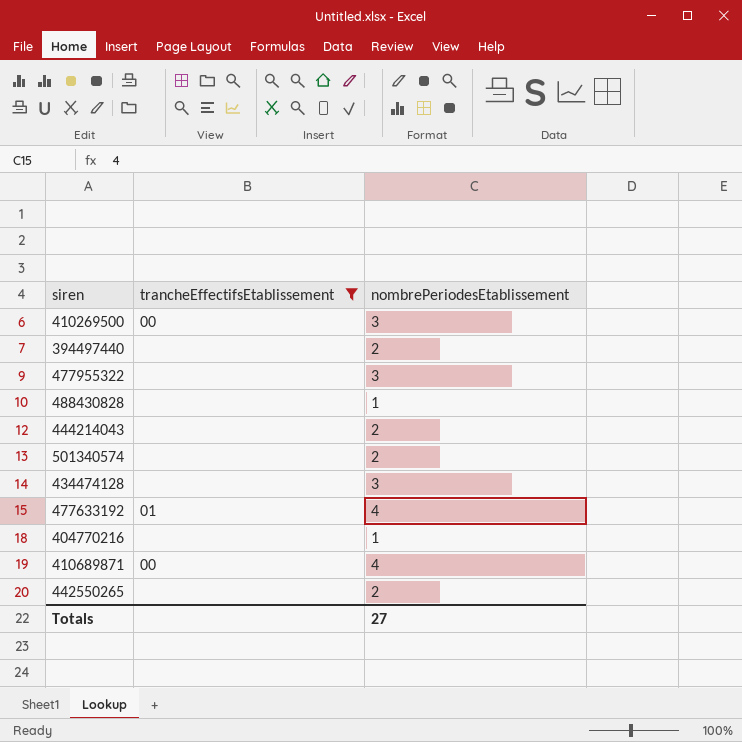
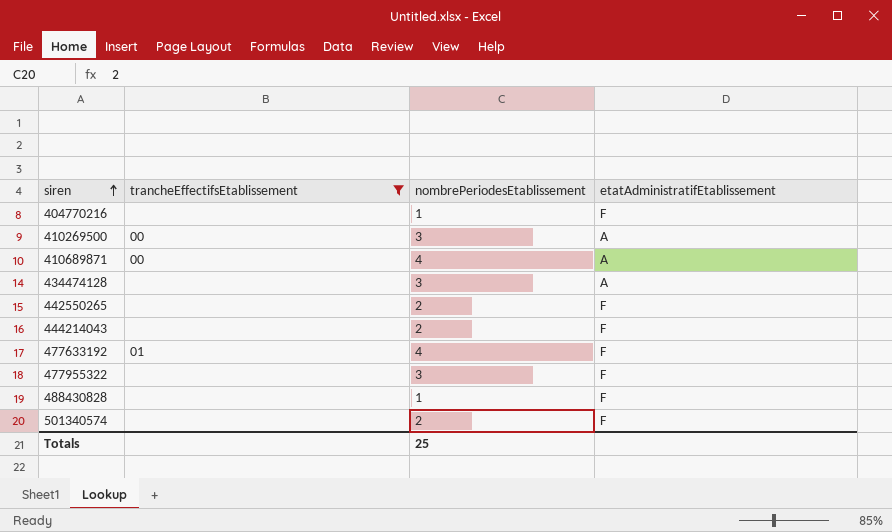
row order: none -> siren ascending
column etatAdministratifEtablissement | position: none -> 4
row 394497440: none | 2 -> none
Totals | nombrePeriodesEtablissement: 27 -> 25

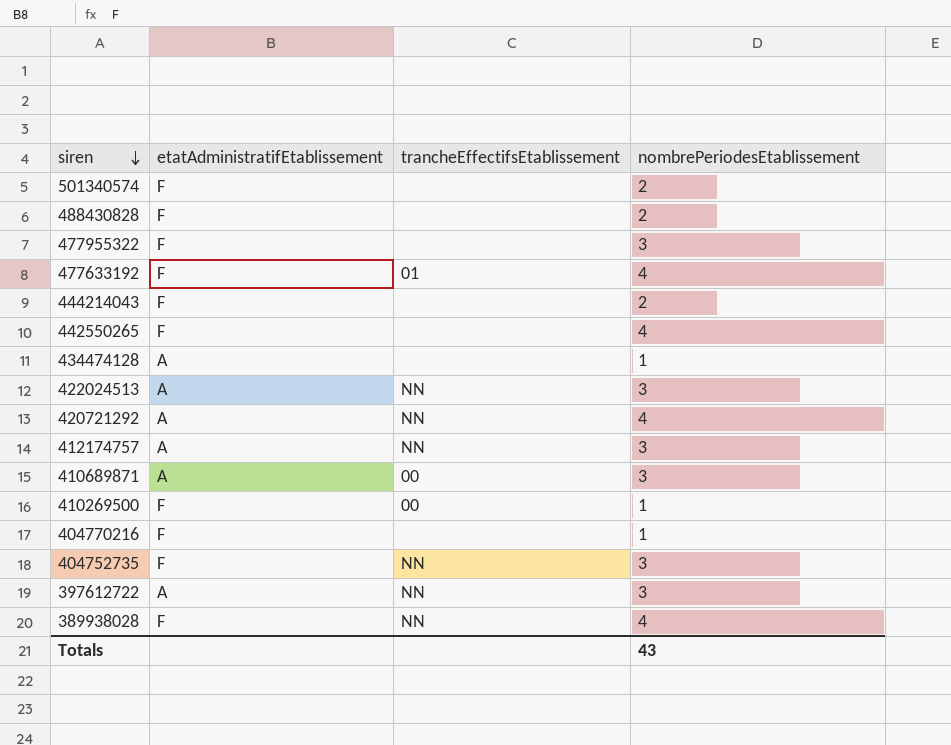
filter: trancheEffectifsEtablissement != NN -> none
row order: siren ascending -> siren descending
column etatAdministratifEtablissement | position: 4 -> 2
488430828 | nombrePeriodesEtablissement: 1 -> 2
442550265 | nombrePeriodesEtablissement: 2 -> 4
434474128 | nombrePeriodesEtablissement: 3 -> 1
410689871 | nombrePeriodesEtablissement: 4 -> 3
410269500 | etatAdministratifEtablissement: A -> F
410269500 | nombrePeriodesEtablissement: 3 -> 1
Totals | nombrePeriodesEtablissement: 25 -> 43

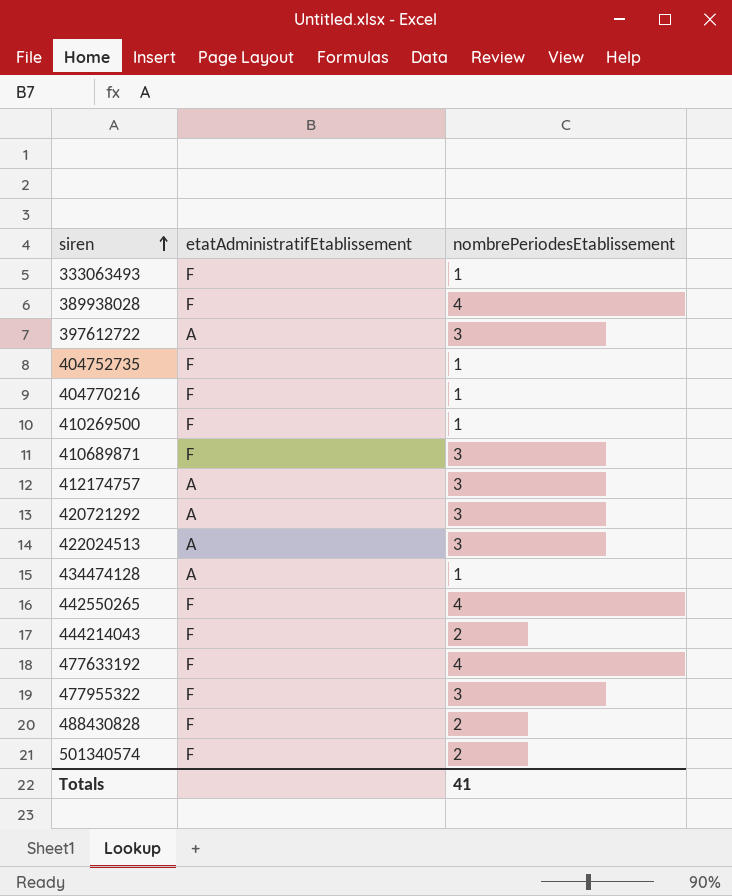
row order: siren descending -> siren ascending
column trancheEffectifsEtablissement | position: 3 -> none
row 333063493: none -> F | 1
404752735 | nombrePeriodesEtablissement: 3 -> 1
410689871 | etatAdministratifEtablissement: A -> F
420721292 | nombrePeriodesEtablissement: 4 -> 3
Totals | nombrePeriodesEtablissement: 43 -> 41

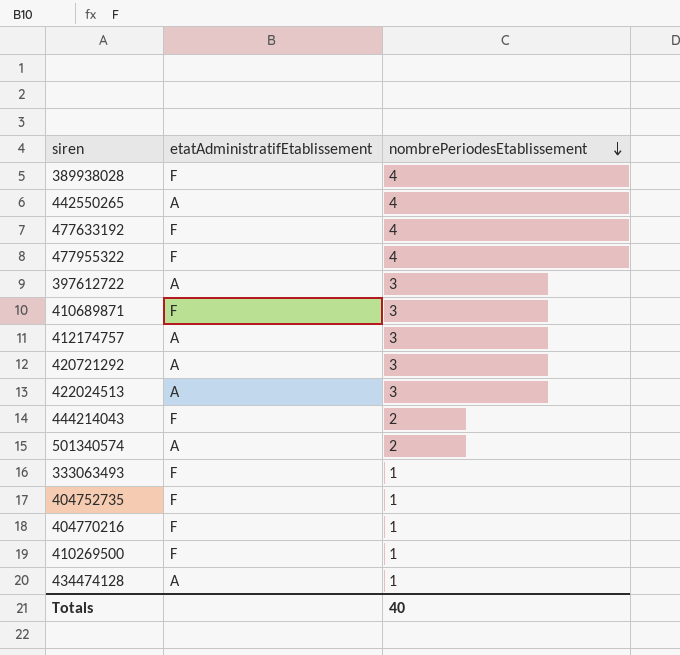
row order: siren ascending -> nombrePeriodesEtablissement descending
row 488430828: F | 2 -> none
442550265 | etatAdministratifEtablissement: F -> A
477955322 | nombrePeriodesEtablissement: 3 -> 4
501340574 | etatAdministratifEtablissement: F -> A
Totals | nombrePeriodesEtablissement: 41 -> 40

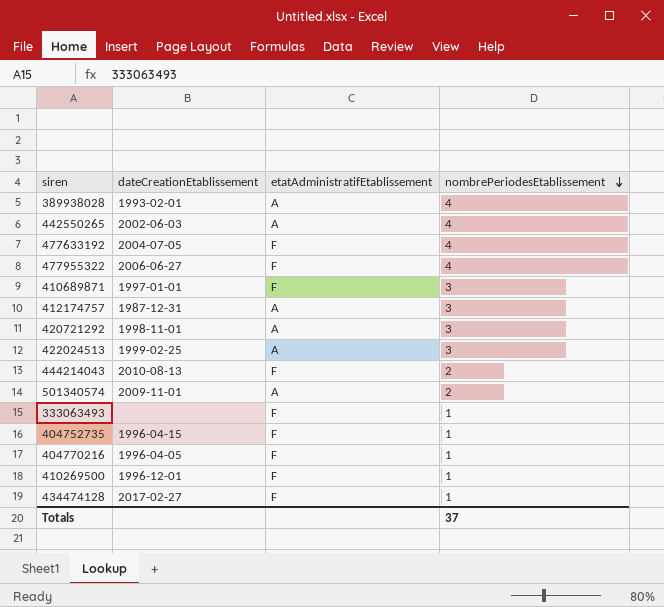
column dateCreationEtablissement | position: none -> 2
row 397612722: A | 3 -> none
389938028 | etatAdministratifEtablissement: F -> A
434474128 | etatAdministratifEtablissement: A -> F
Totals | nombrePeriodesEtablissement: 40 -> 37

